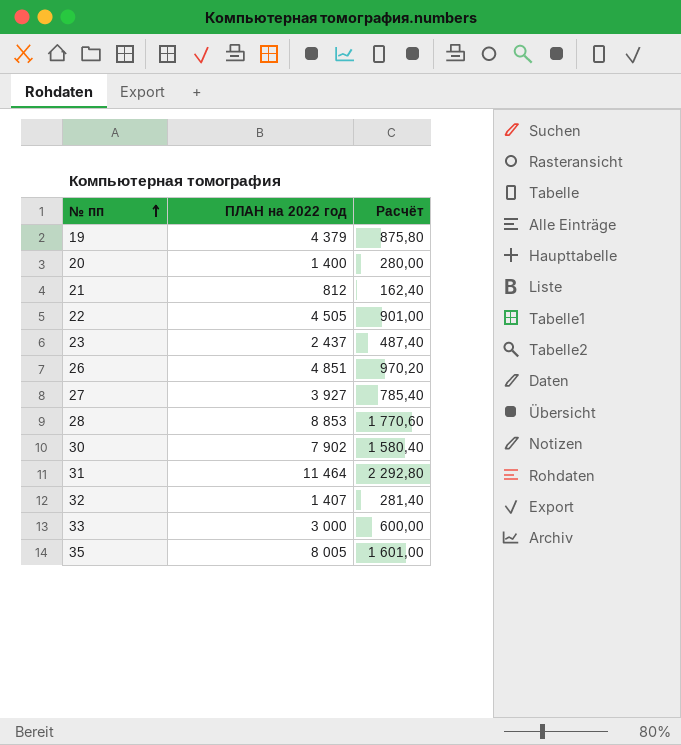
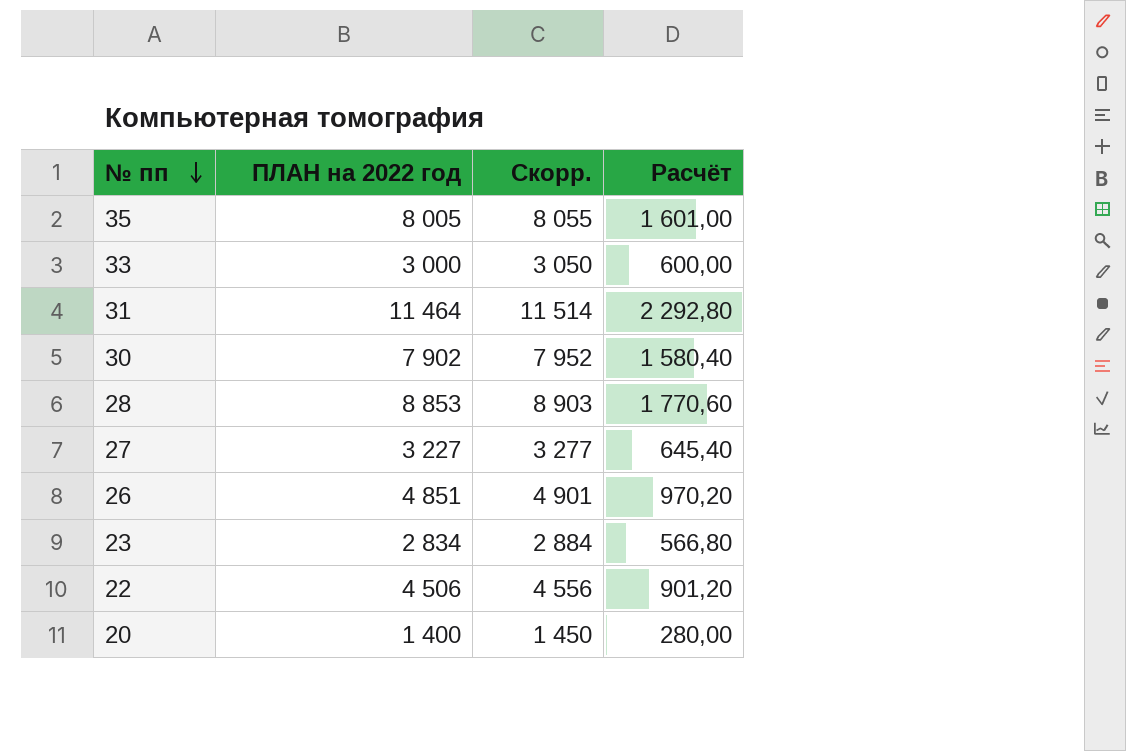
row order: № пп ascending -> № пп descending
column Скорр. | formula: none -> [ПЛАН на 2022 год] + 50
row 19: 4 379 | 875,80 -> none
row 21: 812 | 162,40 -> none
row 32: 1 407 | 281,40 -> none
27 | ПЛАН на 2022 год: 3 927 -> 3 227
27 | Расчёт: 785,40 -> 645,40
23 | ПЛАН на 2022 год: 2 437 -> 2 834
23 | Расчёт: 487,40 -> 566,80
22 | ПЛАН на 2022 год: 4 505 -> 4 506
22 | Расчёт: 901,00 -> 901,20

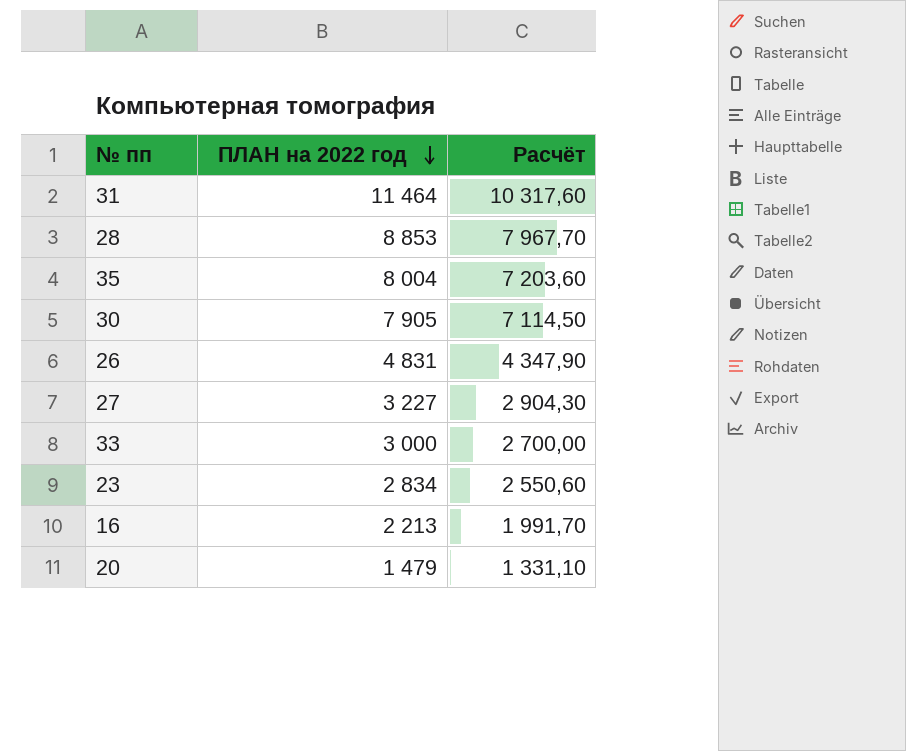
row order: № пп descending -> ПЛАН на 2022 год descending
column Скорр. | formula: [ПЛАН на 2022 год] + 50 -> none
column Расчёт | formula: [ПЛАН на 2022 год] * 0,2 -> [ПЛАН на 2022 год] * 0,9
row 22: 4 506 | 4 556 | 901,20 -> none
35 | ПЛАН на 2022 год: 8 005 -> 8 004
30 | ПЛАН на 2022 год: 7 902 -> 7 905
26 | ПЛАН на 2022 год: 4 851 -> 4 831
row 16: none -> 2 213 | 1 991,70
20 | ПЛАН на 2022 год: 1 400 -> 1 479

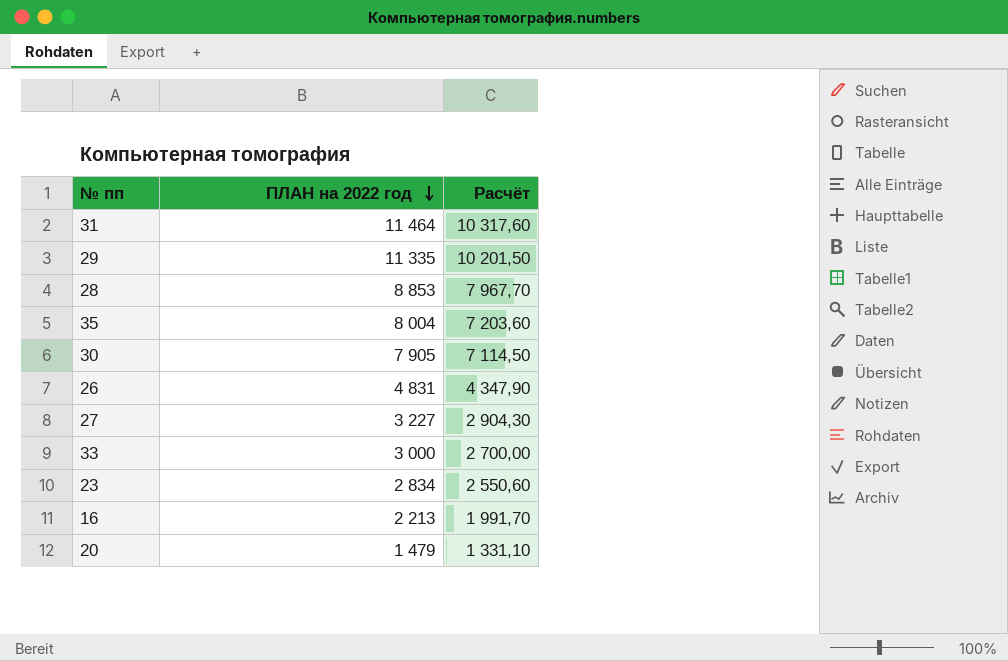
row 29: none -> 11 335 | 10 201,50

